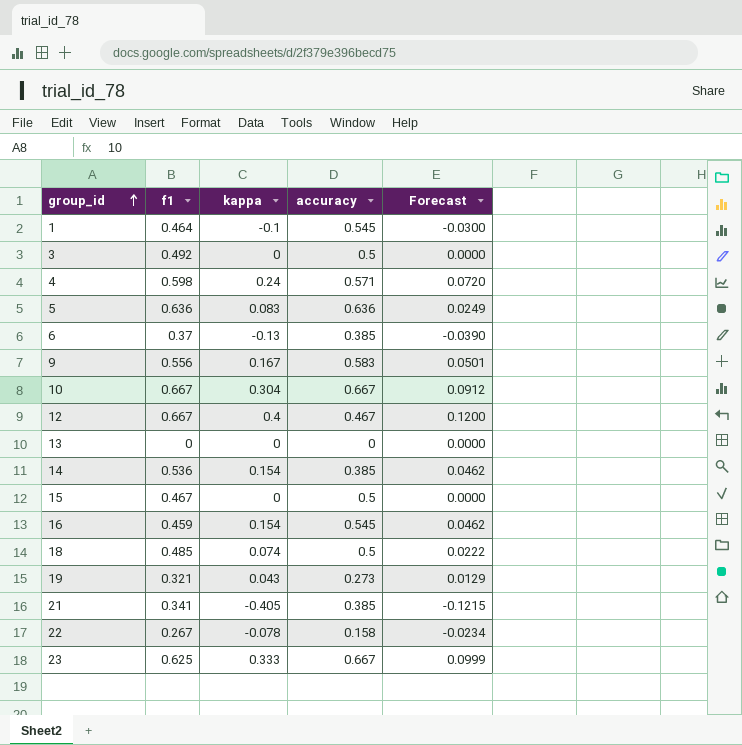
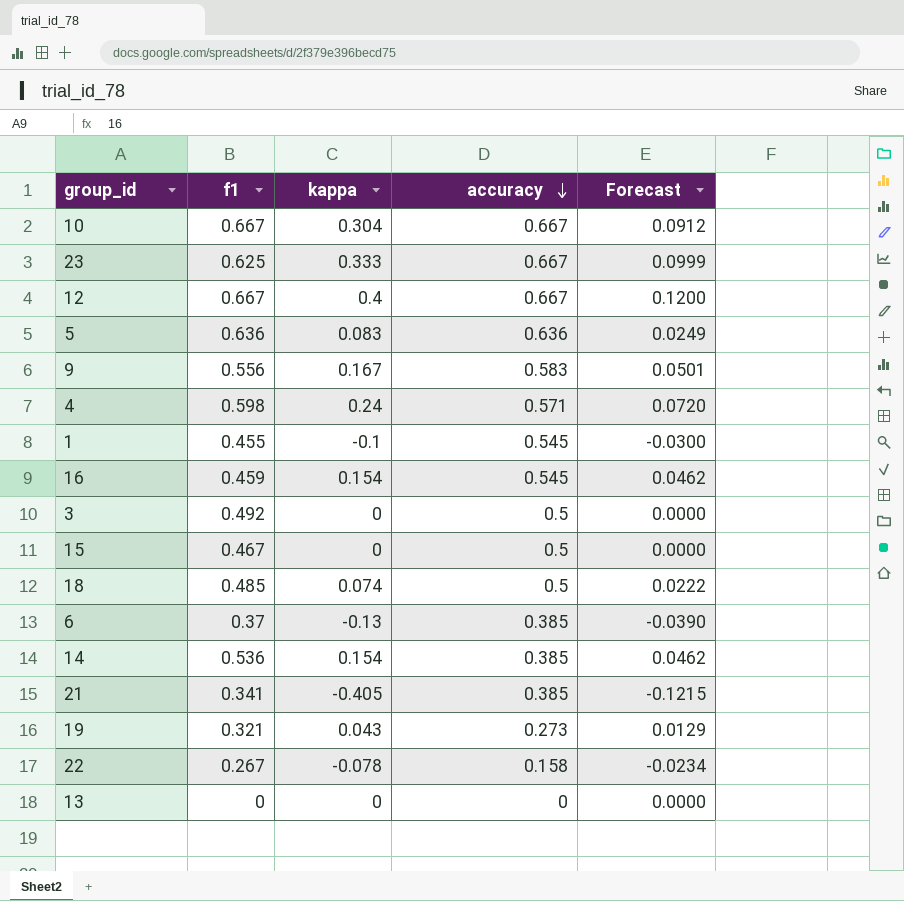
row order: group_id ascending -> accuracy descending
12 | accuracy: 0.467 -> 0.667
1 | f1: 0.464 -> 0.455

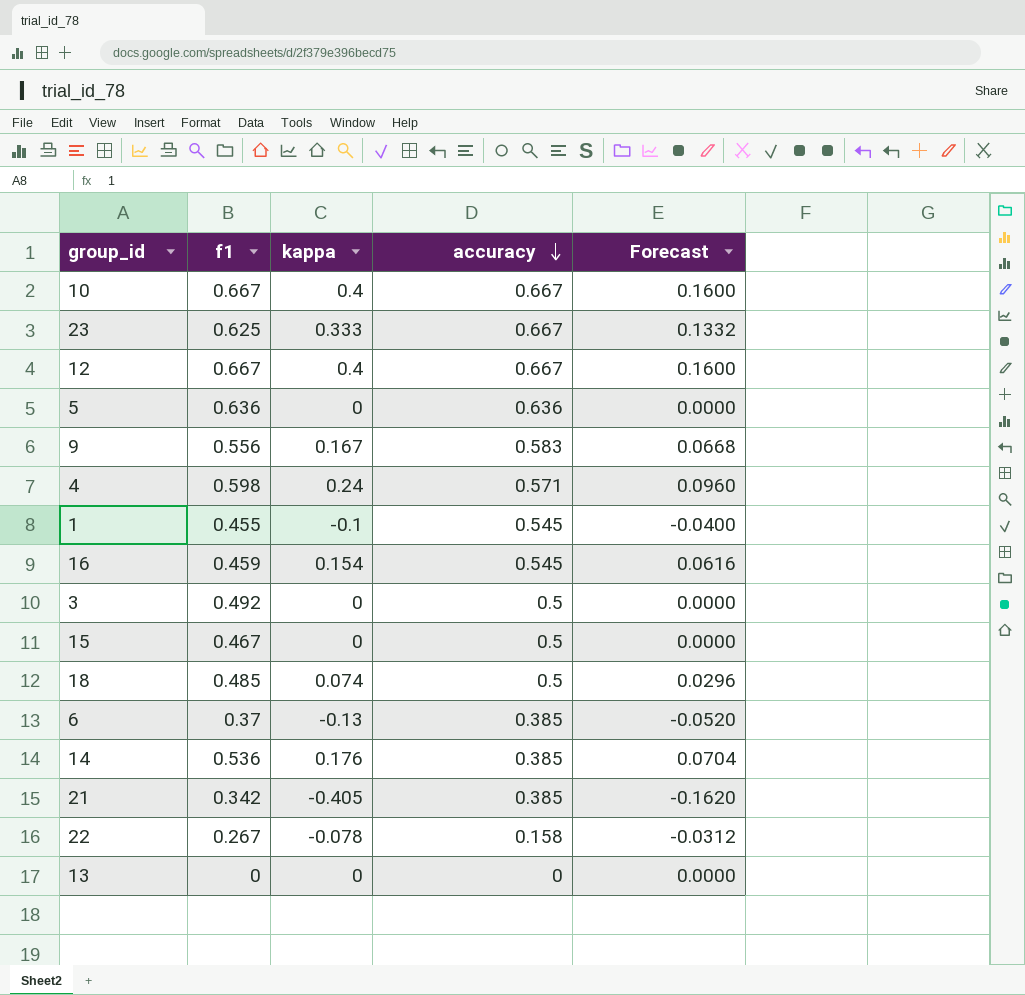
column Forecast | formula: [kappa] * 0.3 -> [kappa] * 0.4
row 19: 0.321 | 0.043 | 0.273 | 0.0129 -> none
10 | kappa: 0.304 -> 0.4
5 | kappa: 0.083 -> 0
14 | kappa: 0.154 -> 0.176
21 | f1: 0.341 -> 0.342

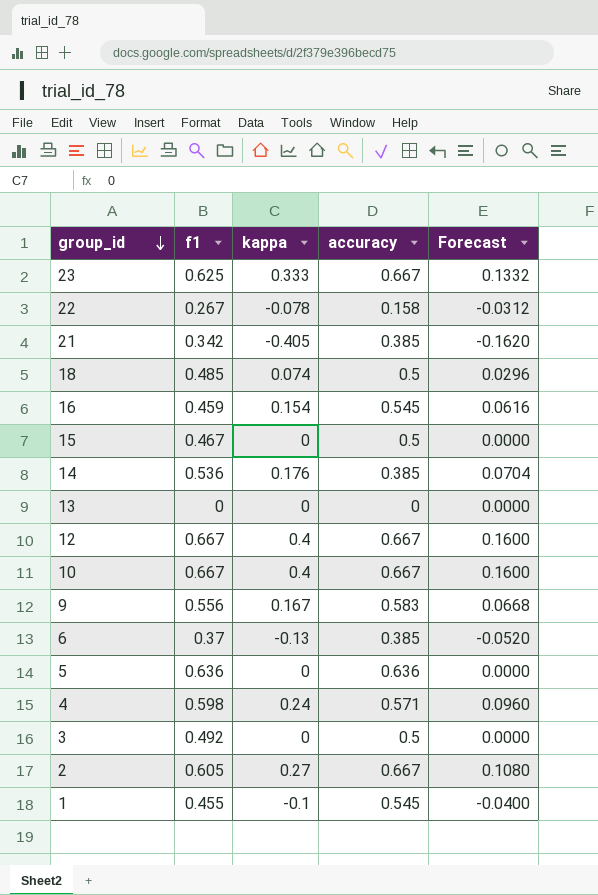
row order: accuracy descending -> group_id descending
row 2: none -> 0.605 | 0.27 | 0.667 | 0.1080

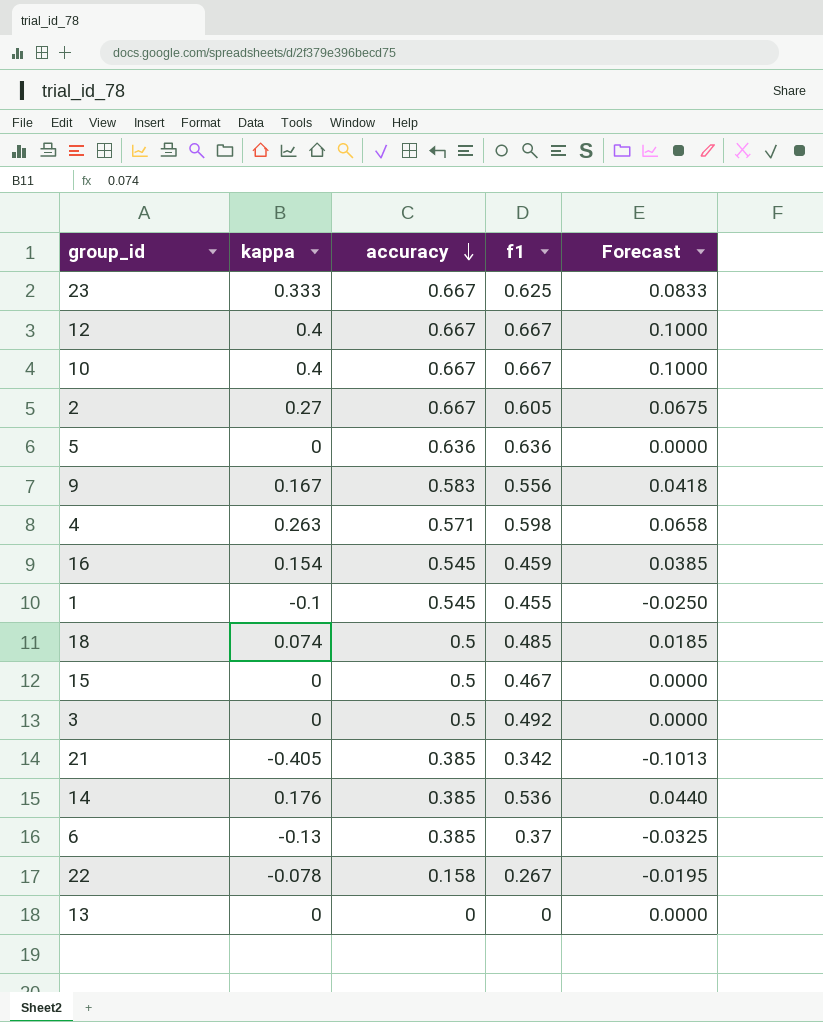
row order: group_id descending -> accuracy descending
column f1 | position: 2 -> 4
column Forecast | formula: [kappa] * 0.4 -> [kappa] * 0.25
4 | kappa: 0.24 -> 0.263

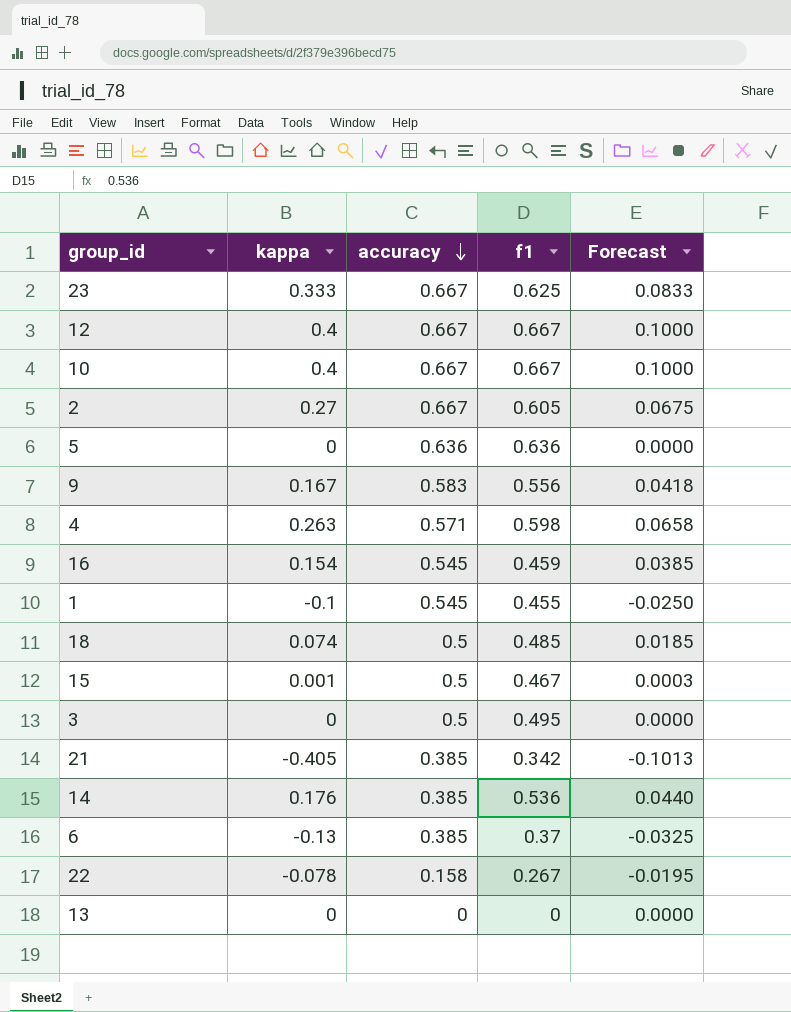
15 | kappa: 0 -> 0.001
15 | Forecast: 0.0000 -> 0.0003
3 | f1: 0.492 -> 0.495

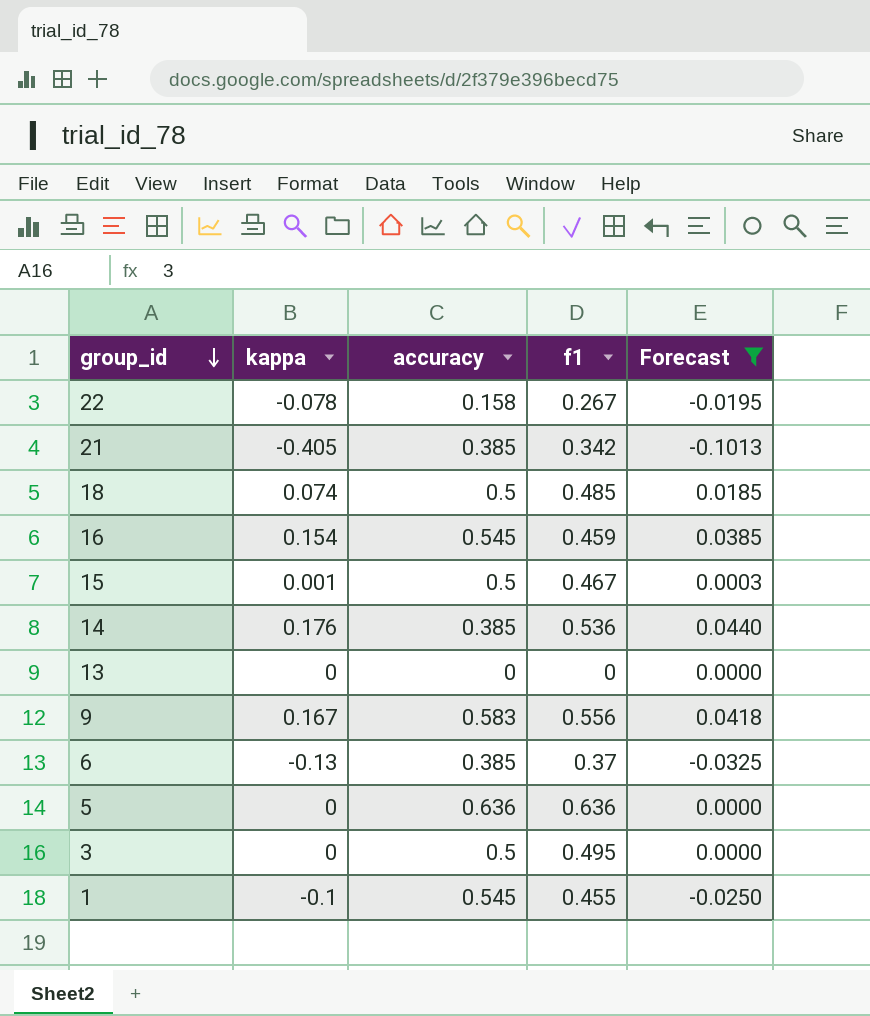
filter: none -> Forecast <= 0.0440
row order: accuracy descending -> group_id descending

